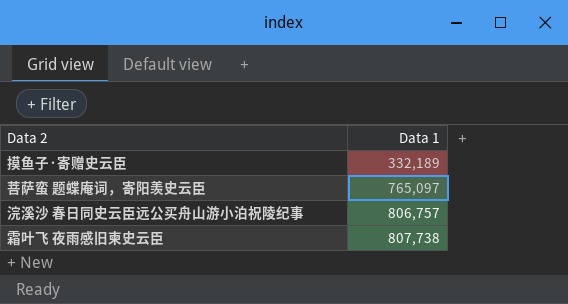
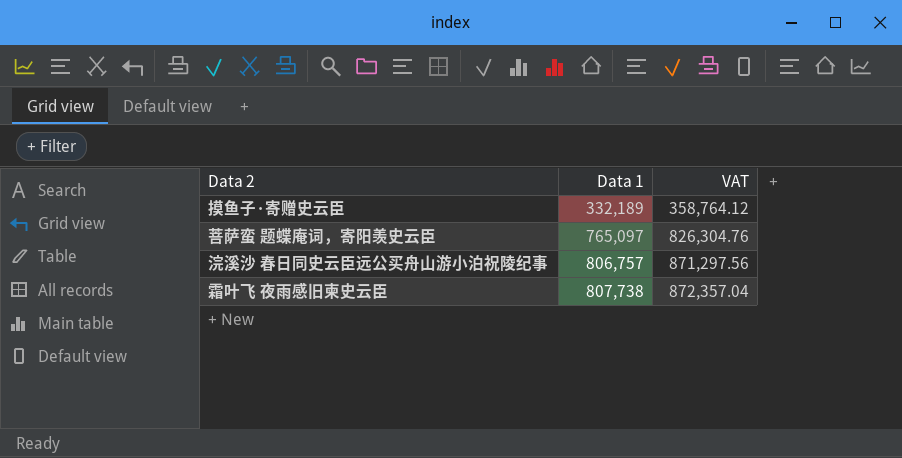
column VAT | formula: none -> [Data 1] * 1.08

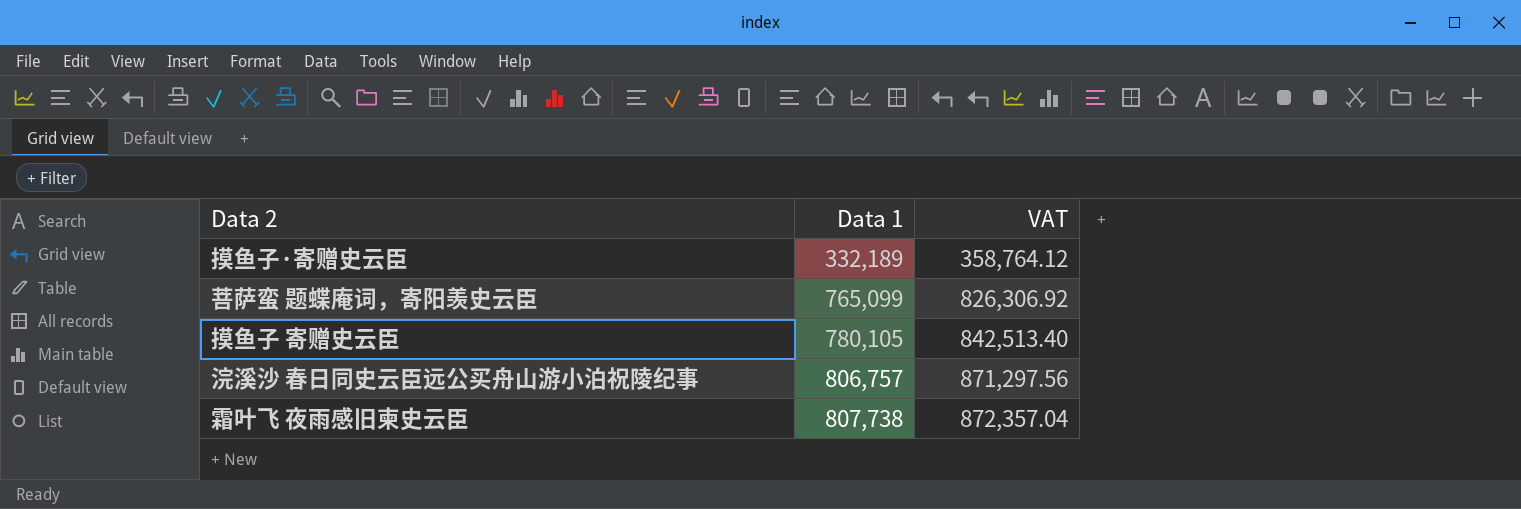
菩萨蛮 题蝶庵词，寄阳羡史云臣 | Data 1: 765,097 -> 765,099
菩萨蛮 题蝶庵词，寄阳羡史云臣 | VAT: 826,304.76 -> 826,306.92
row 摸鱼子 寄赠史云臣: none -> 780,105 | 842,513.40

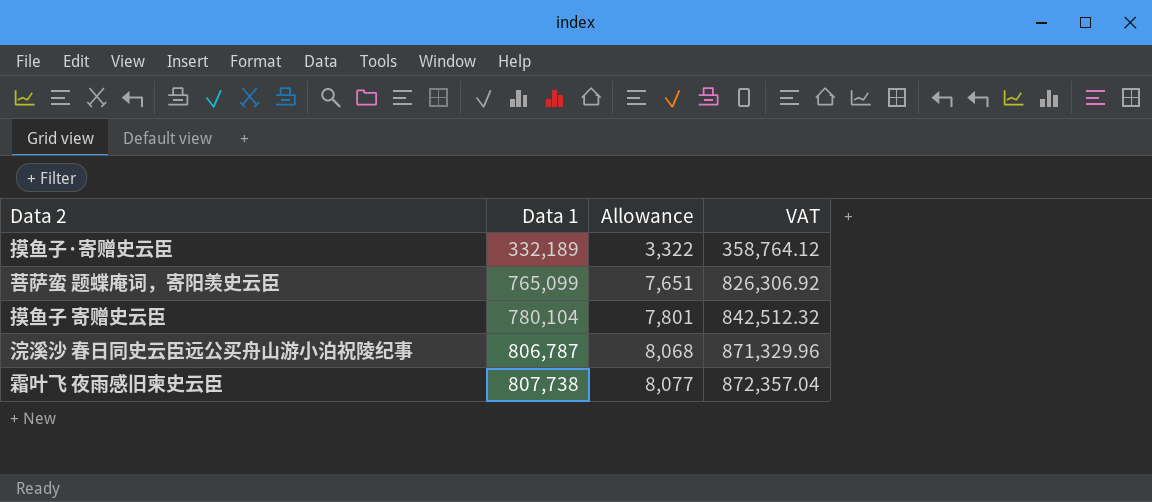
column Allowance | formula: none -> [Data 1] * 0.01
摸鱼子 寄赠史云臣 | Data 1: 780,105 -> 780,104
摸鱼子 寄赠史云臣 | VAT: 842,513.40 -> 842,512.32
浣溪沙 春日同史云臣远公买舟山游小泊祝陵纪事 | Data 1: 806,757 -> 806,787
浣溪沙 春日同史云臣远公买舟山游小泊祝陵纪事 | VAT: 871,297.56 -> 871,329.96

